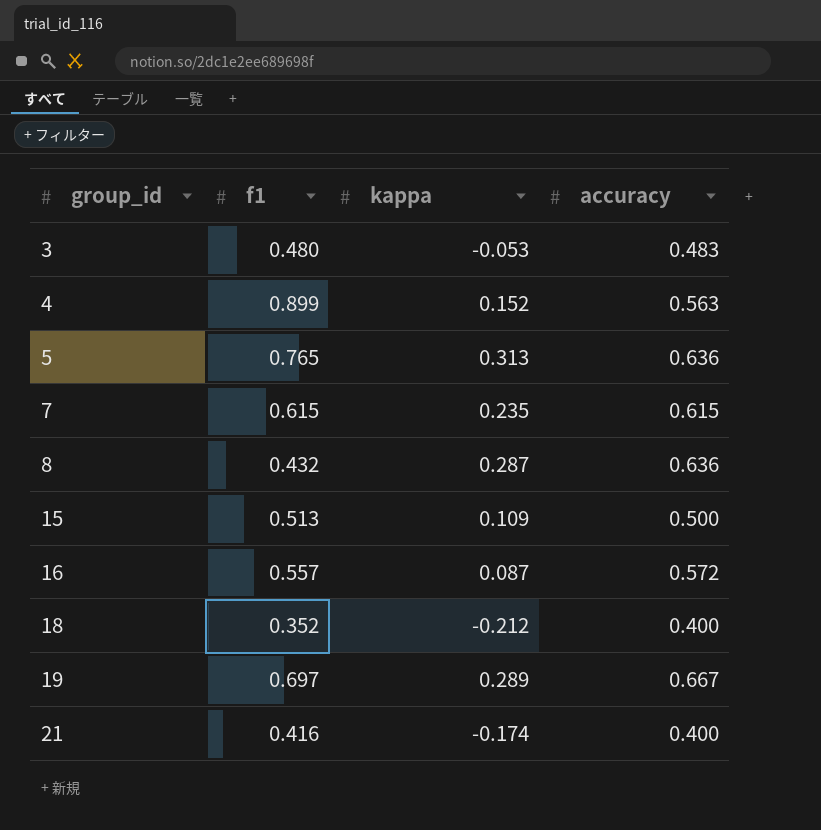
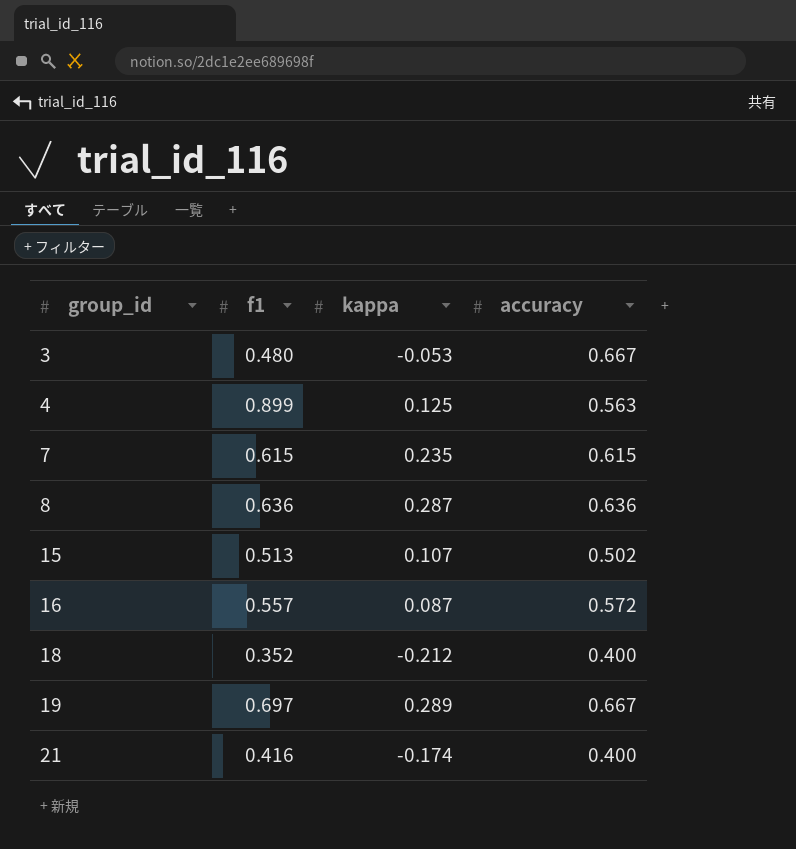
row 5: 0.765 | 0.313 | 0.636 -> none
3 | accuracy: 0.483 -> 0.667
4 | kappa: 0.152 -> 0.125
8 | f1: 0.432 -> 0.636
15 | kappa: 0.109 -> 0.107
15 | accuracy: 0.500 -> 0.502

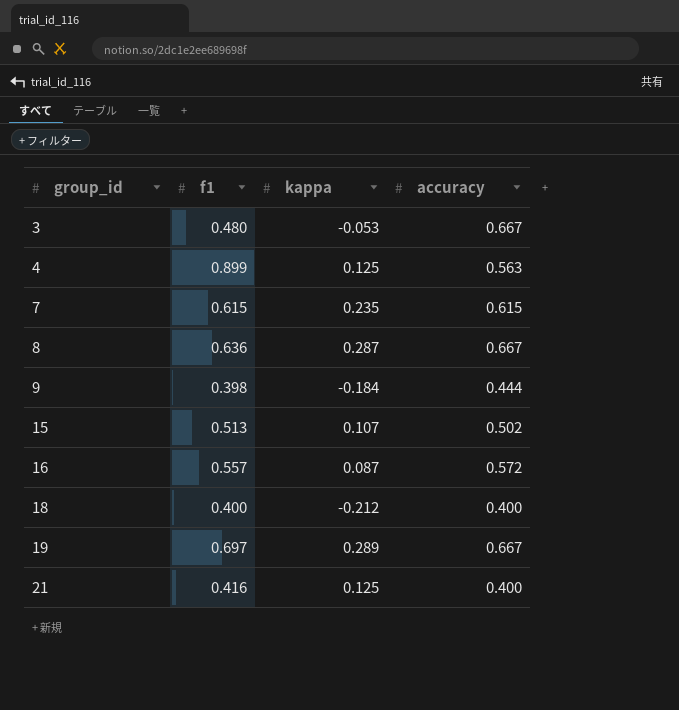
8 | accuracy: 0.636 -> 0.667
row 9: none -> 0.398 | -0.184 | 0.444
18 | f1: 0.352 -> 0.400
21 | kappa: -0.174 -> 0.125

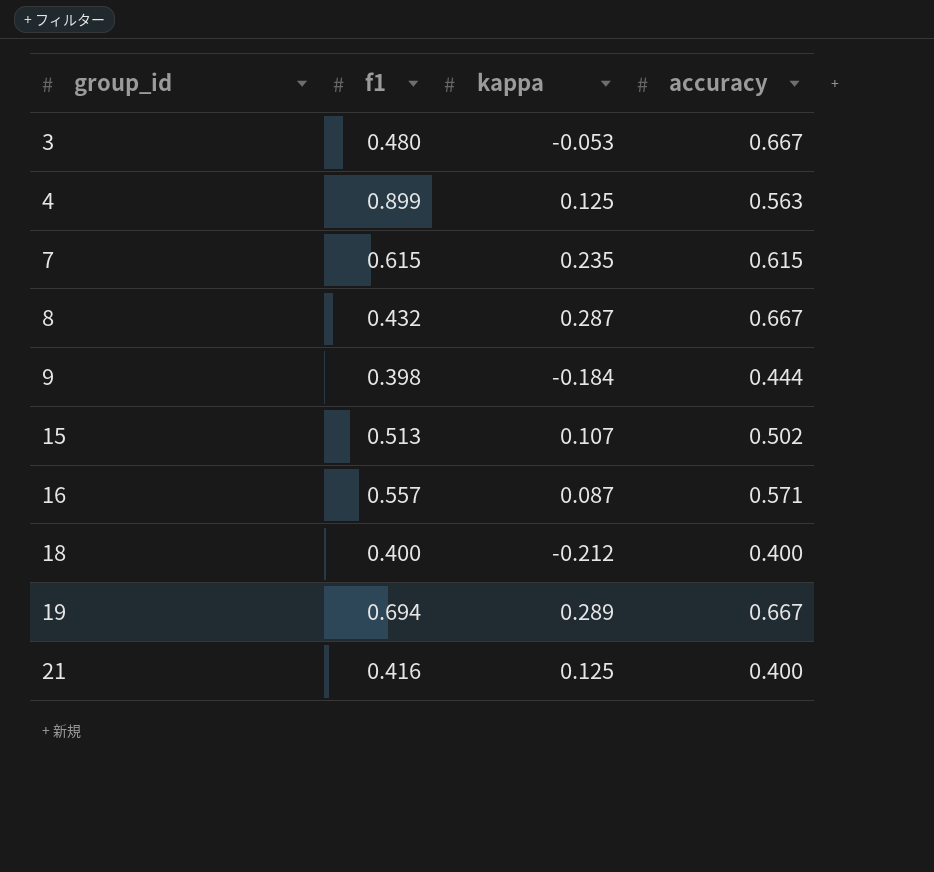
8 | f1: 0.636 -> 0.432
16 | accuracy: 0.572 -> 0.571
19 | f1: 0.697 -> 0.694

